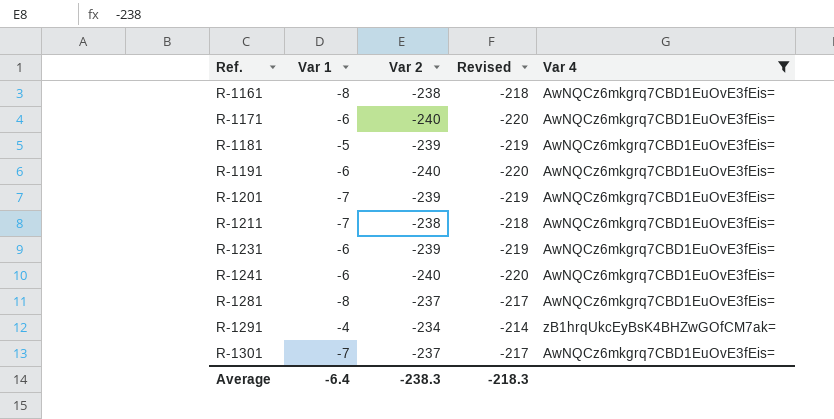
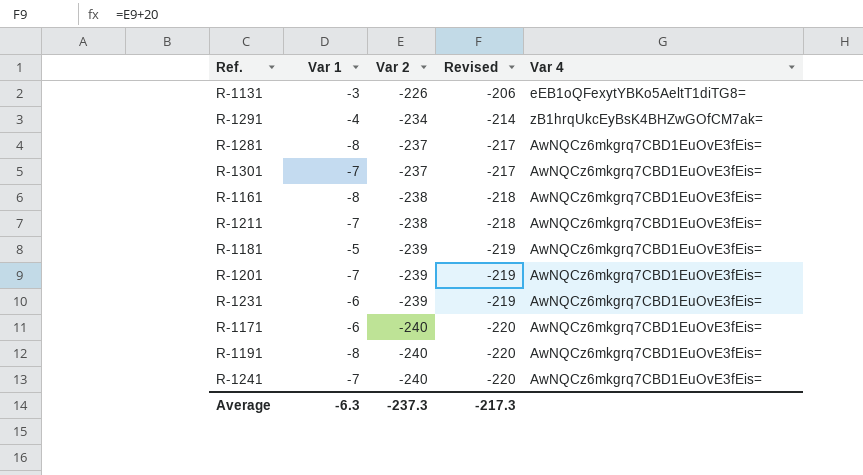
filter: Var 4 != eEB1oQFexytYBKo5AeltT1diTG8= -> none
row order: Ref. ascending -> Var 2 descending
R-1191 | Var 1: -6 -> -8
R-1241 | Var 1: -6 -> -7
Average | Var 1: -6.4 -> -6.3
Average | Var 2: -238.3 -> -237.3
Average | Revised: -218.3 -> -217.3

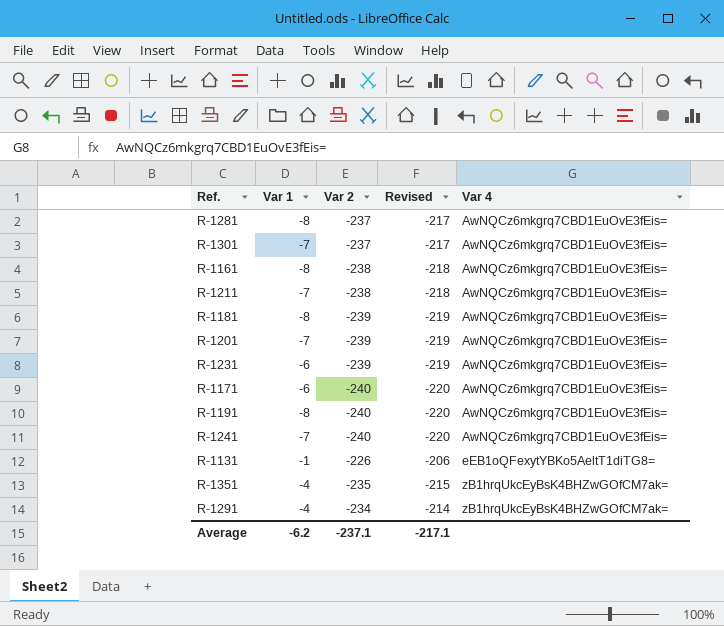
row order: Var 2 descending -> Var 4 ascending
R-1181 | Var 1: -5 -> -8
R-1131 | Var 1: -3 -> -1
row R-1351: none -> -4 | -235 | -215 | zB1hrqUkcEyBsK4BHZwGOfCM7ak=
Average | Var 1: -6.3 -> -6.2
Average | Var 2: -237.3 -> -237.1
Average | Revised: -217.3 -> -217.1

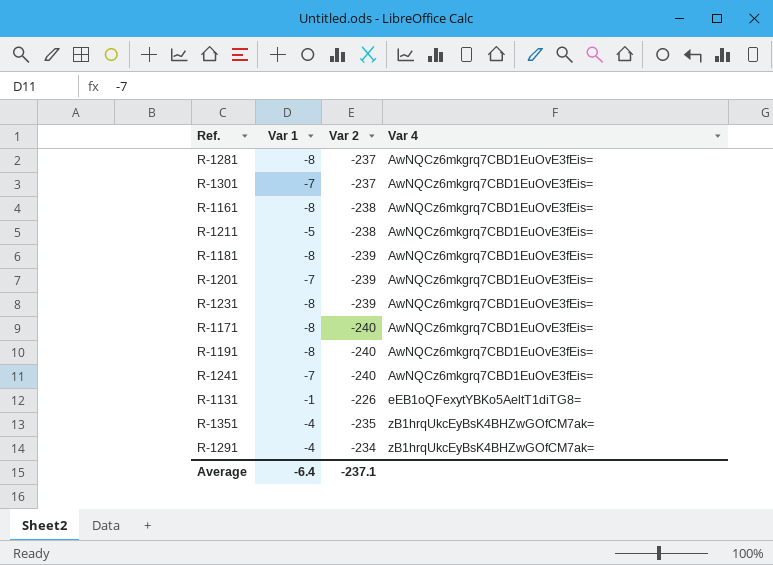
column Revised | formula: [Var 2] + 20 -> none
R-1211 | Var 1: -7 -> -5
R-1231 | Var 1: -6 -> -8
R-1171 | Var 1: -6 -> -8
Average | Var 1: -6.2 -> -6.4

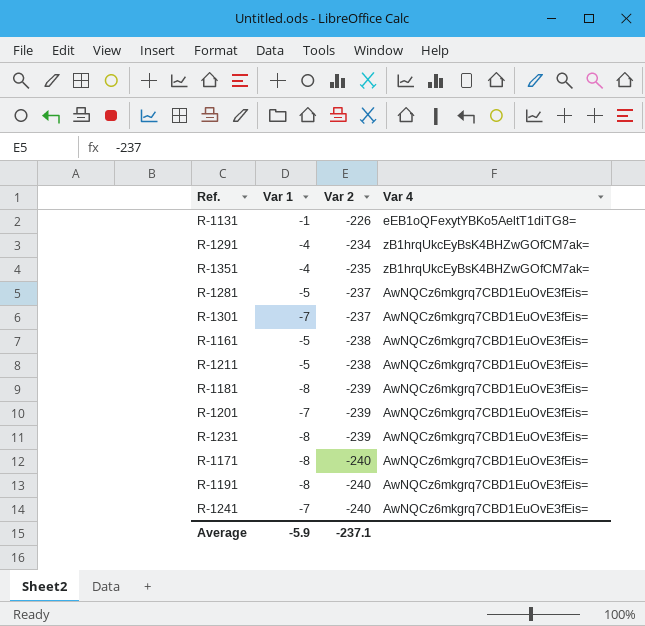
row order: Var 4 ascending -> Var 2 descending
R-1281 | Var 1: -8 -> -5
R-1161 | Var 1: -8 -> -5
Average | Var 1: -6.4 -> -5.9

